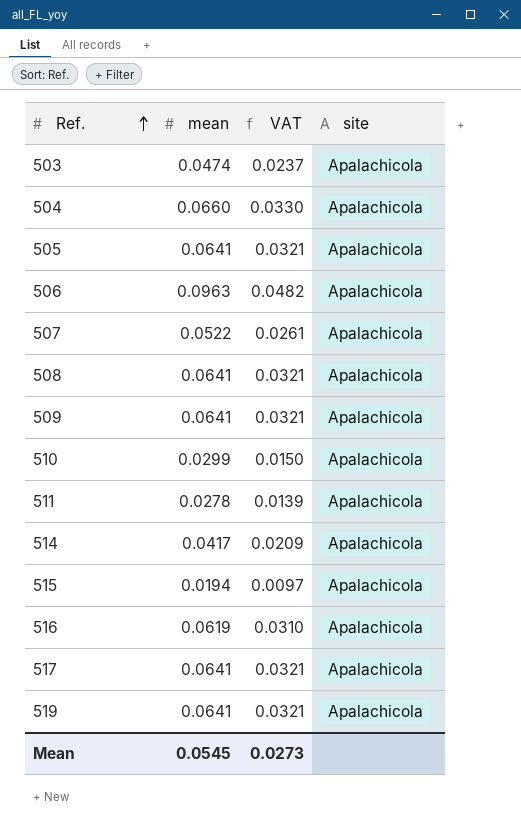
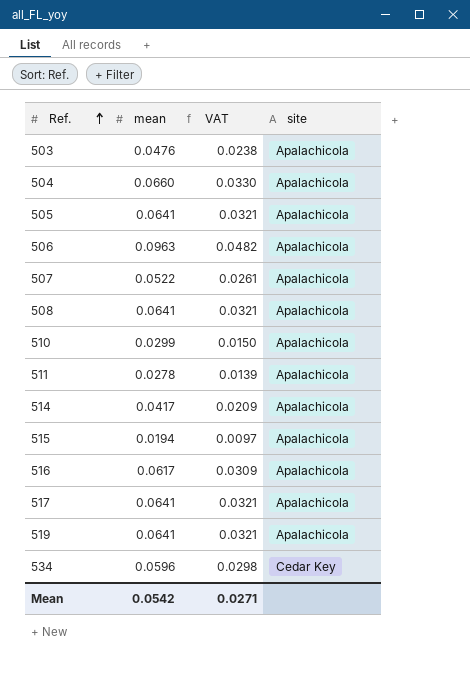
row 509: 0.0641 | 0.0321 | Apalachicola -> none
503 | mean: 0.0474 -> 0.0476
503 | VAT: 0.0237 -> 0.0238
516 | mean: 0.0619 -> 0.0617
516 | VAT: 0.0310 -> 0.0309
row 534: none -> 0.0596 | 0.0298 | Cedar Key
Mean | mean: 0.0545 -> 0.0542
Mean | VAT: 0.0273 -> 0.0271

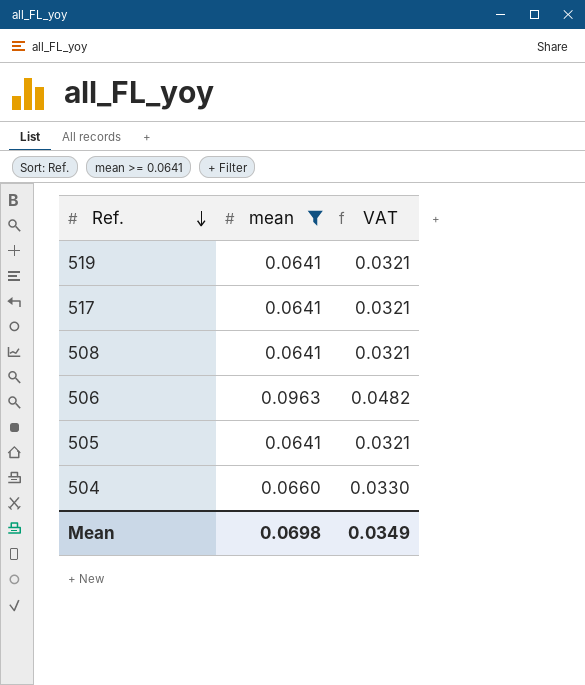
filter: none -> mean >= 0.0641
row order: Ref. ascending -> Ref. descending
column site | position: 4 -> none
Mean | mean: 0.0542 -> 0.0698
Mean | VAT: 0.0271 -> 0.0349

